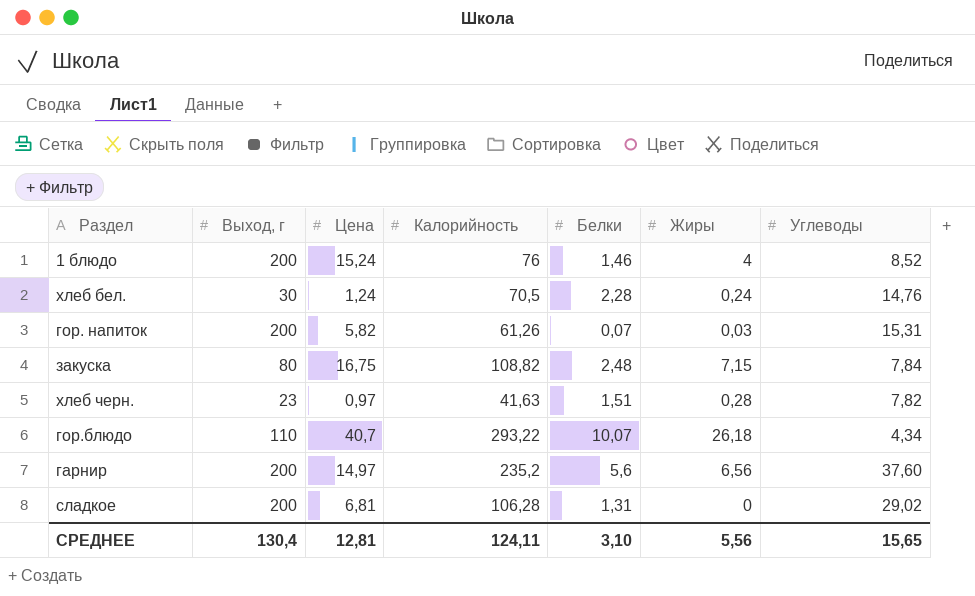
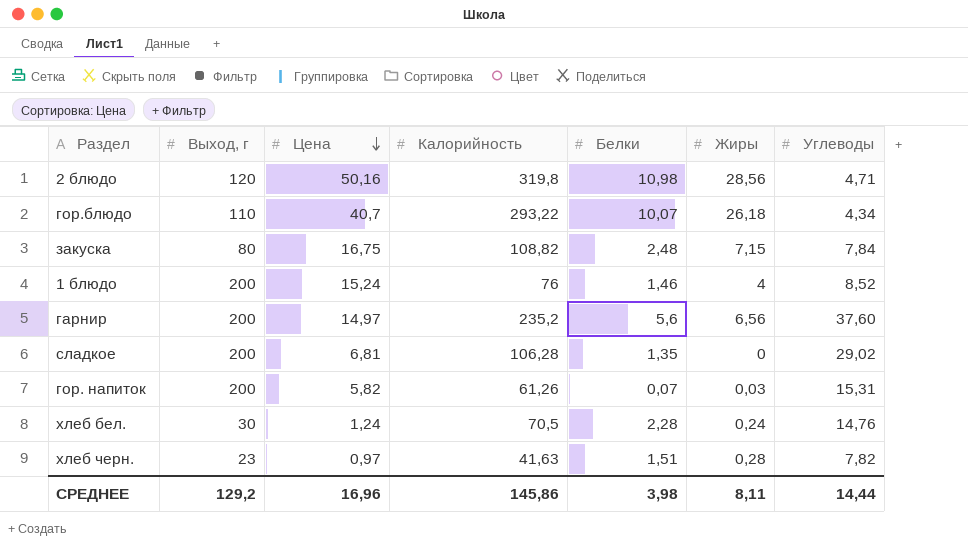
row order: none -> Цена descending
row 2 блюдо: none -> 120 | 50,16 | 319,8 | 10,98 | 28,56 | 4,71
сладкое | Белки: 1,31 -> 1,35
СРЕДНЕЕ | Выход, г: 130,4 -> 129,2
СРЕДНЕЕ | Цена: 12,81 -> 16,96
СРЕДНЕЕ | Калорийность: 124,11 -> 145,86
СРЕДНЕЕ | Белки: 3,10 -> 3,98
СРЕДНЕЕ | Жиры: 5,56 -> 8,11
СРЕДНЕЕ | Углеводы: 15,65 -> 14,44

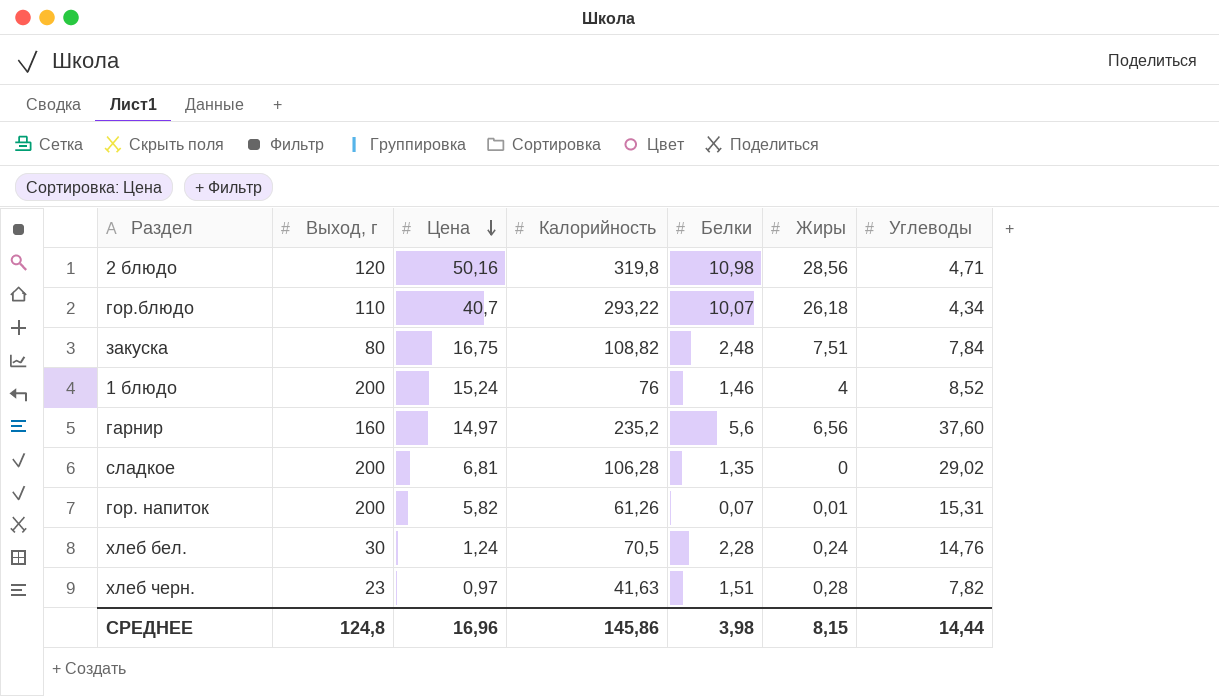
закуска | Жиры: 7,15 -> 7,51
гарнир | Выход, г: 200 -> 160
гор. напиток | Жиры: 0,03 -> 0,01
СРЕДНЕЕ | Выход, г: 129,2 -> 124,8
СРЕДНЕЕ | Жиры: 8,11 -> 8,15

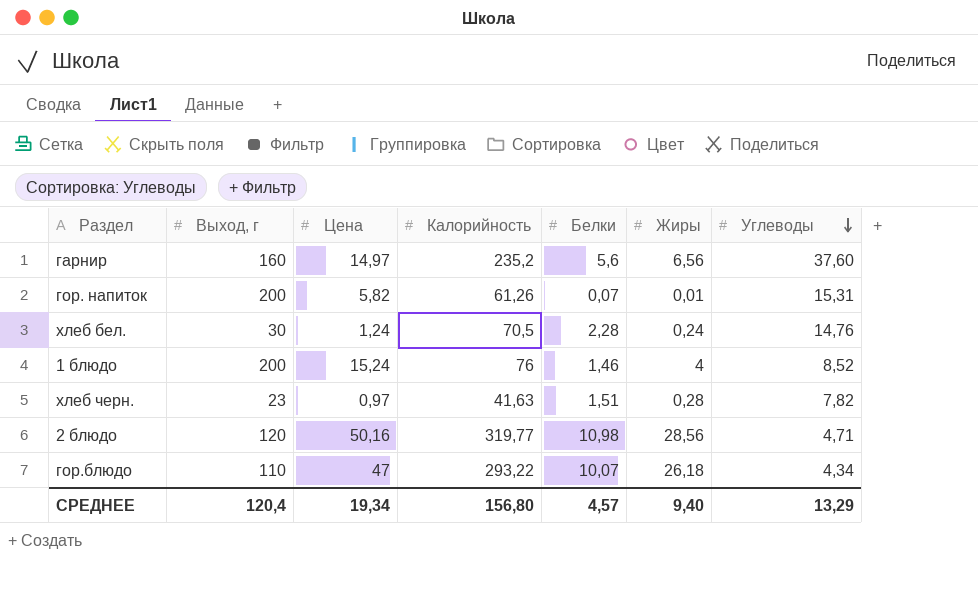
row order: Цена descending -> Углеводы descending
row закуска: 80 | 16,75 | 108,82 | 2,48 | 7,51 | 7,84 -> none
row сладкое: 200 | 6,81 | 106,28 | 1,35 | 0 | 29,02 -> none
2 блюдо | Калорийность: 319,8 -> 319,77
гор.блюдо | Цена: 40,7 -> 47
СРЕДНЕЕ | Выход, г: 124,8 -> 120,4
СРЕДНЕЕ | Цена: 16,96 -> 19,34
СРЕДНЕЕ | Калорийность: 145,86 -> 156,80
СРЕДНЕЕ | Белки: 3,98 -> 4,57
СРЕДНЕЕ | Жиры: 8,15 -> 9,40
СРЕДНЕЕ | Углеводы: 14,44 -> 13,29

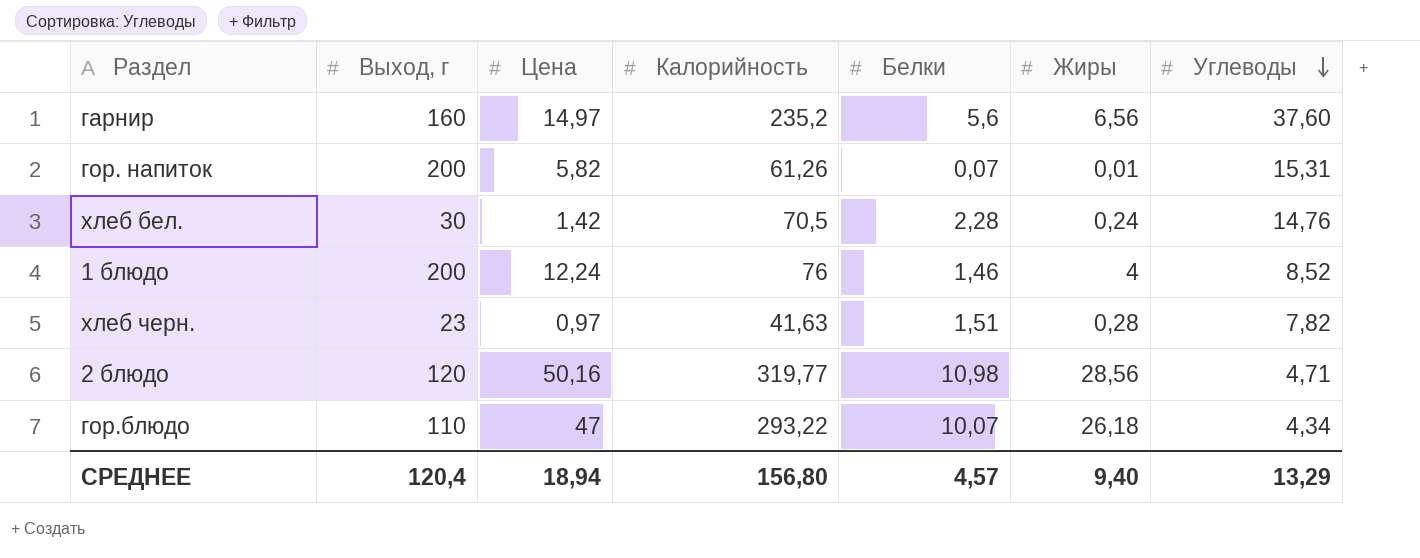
хлеб бел. | Цена: 1,24 -> 1,42
1 блюдо | Цена: 15,24 -> 12,24
СРЕДНЕЕ | Цена: 19,34 -> 18,94

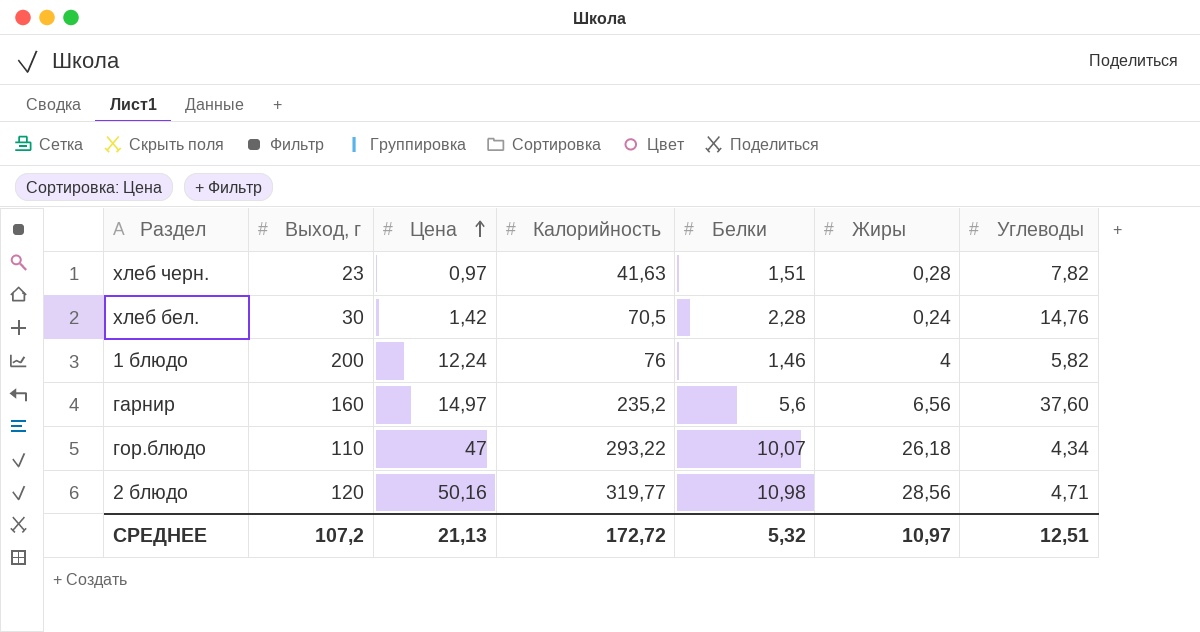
row order: Углеводы descending -> Цена ascending
row гор. напиток: 200 | 5,82 | 61,26 | 0,07 | 0,01 | 15,31 -> none
1 блюдо | Углеводы: 8,52 -> 5,82
СРЕДНЕЕ | Выход, г: 120,4 -> 107,2
СРЕДНЕЕ | Цена: 18,94 -> 21,13
СРЕДНЕЕ | Калорийность: 156,80 -> 172,72
СРЕДНЕЕ | Белки: 4,57 -> 5,32
СРЕДНЕЕ | Жиры: 9,40 -> 10,97
СРЕДНЕЕ | Углеводы: 13,29 -> 12,51

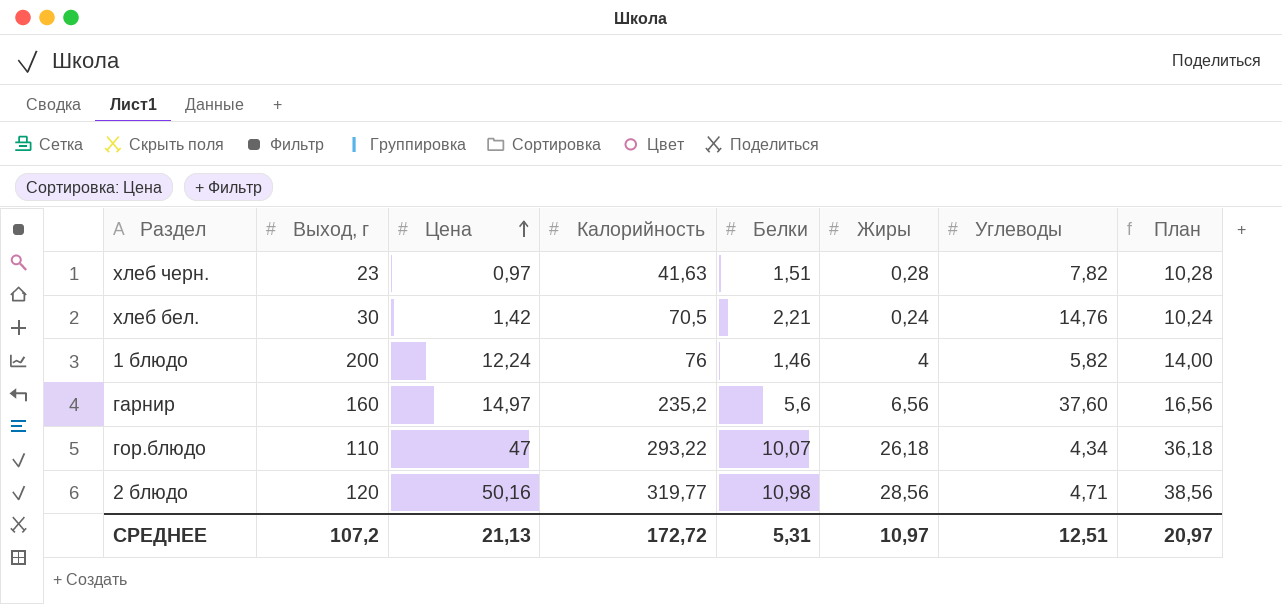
column План | formula: none -> [Жиры] + 10
хлеб бел. | Белки: 2,28 -> 2,21
СРЕДНЕЕ | Белки: 5,32 -> 5,31

